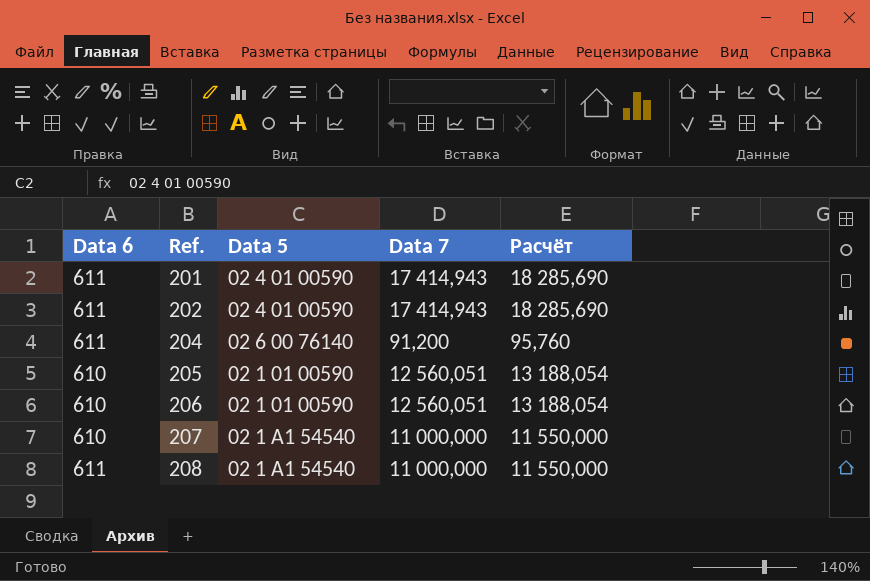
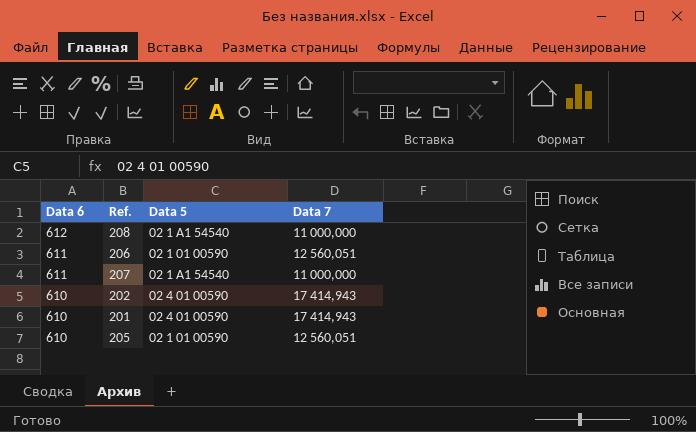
row order: Ref. ascending -> Data 6 descending
column Расчёт | formula: [Data 7] * 1,05 -> none
row 204: 611 | 02 6 00 76140 | 91,200 | 95,760 -> none
208 | Data 6: 611 -> 612
206 | Data 6: 610 -> 611
207 | Data 6: 610 -> 611
202 | Data 6: 611 -> 610
201 | Data 6: 611 -> 610

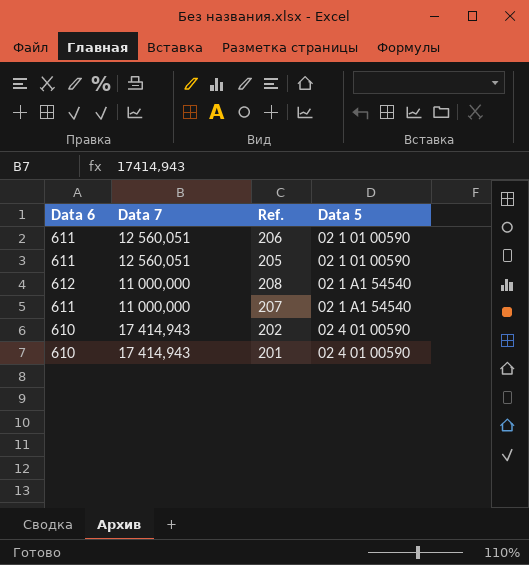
row order: Data 6 descending -> Data 5 ascending
column Data 7 | position: 4 -> 2
205 | Data 6: 610 -> 611

